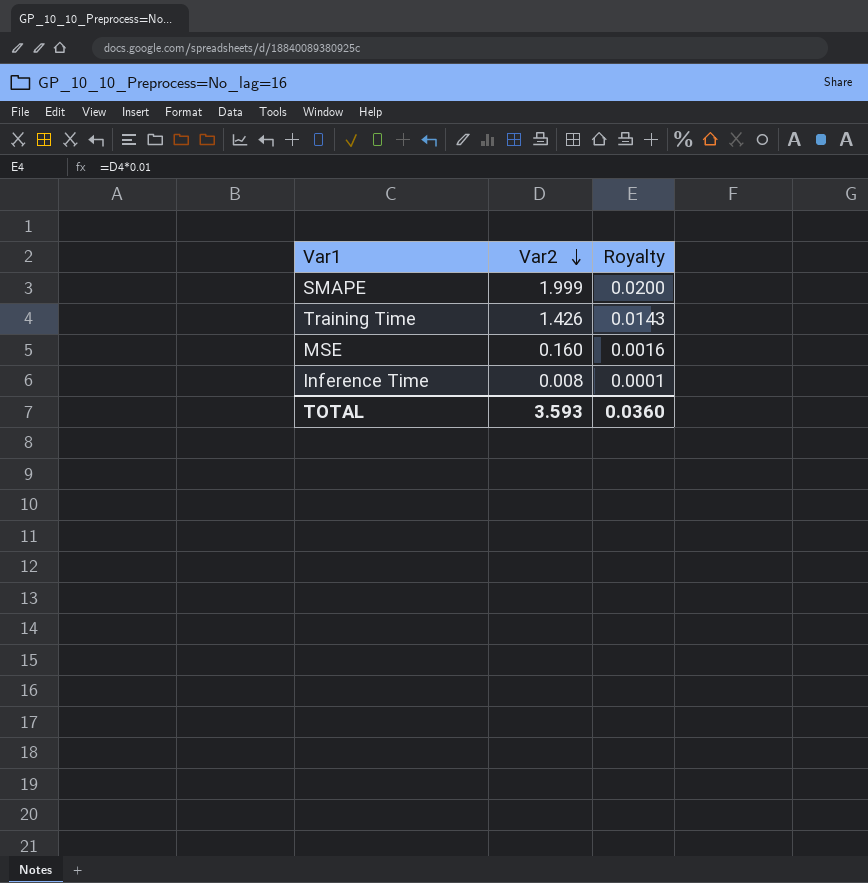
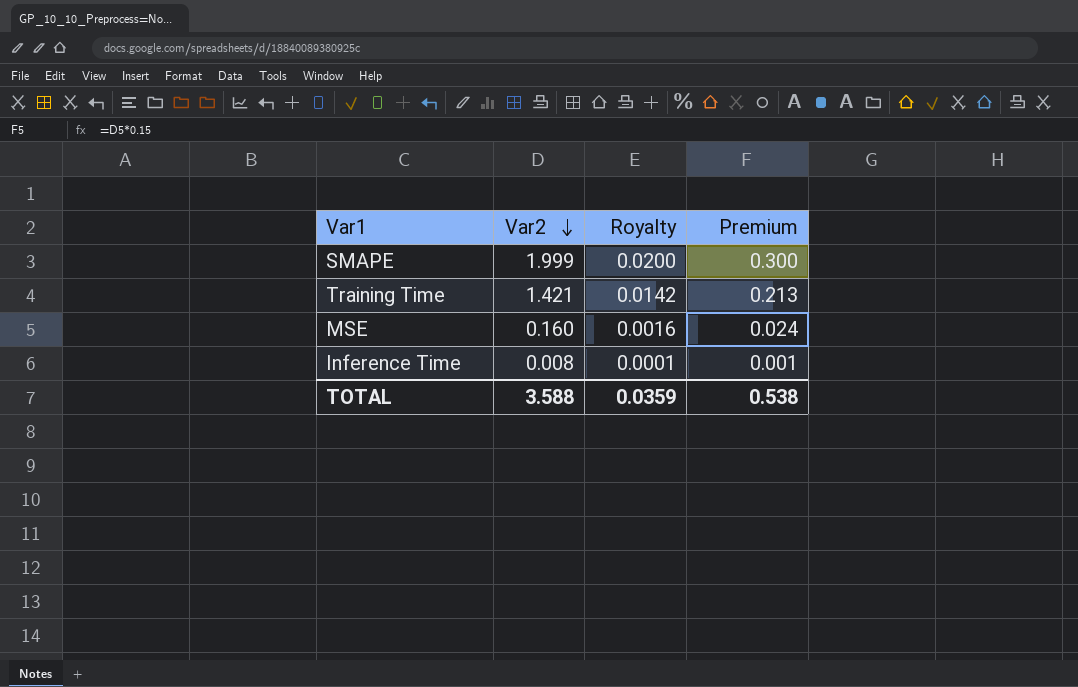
column Premium | formula: none -> [Var2] * 0.15
Training Time | Var2: 1.426 -> 1.421
Training Time | Royalty: 0.0143 -> 0.0142
TOTAL | Var2: 3.593 -> 3.588
TOTAL | Royalty: 0.0360 -> 0.0359

